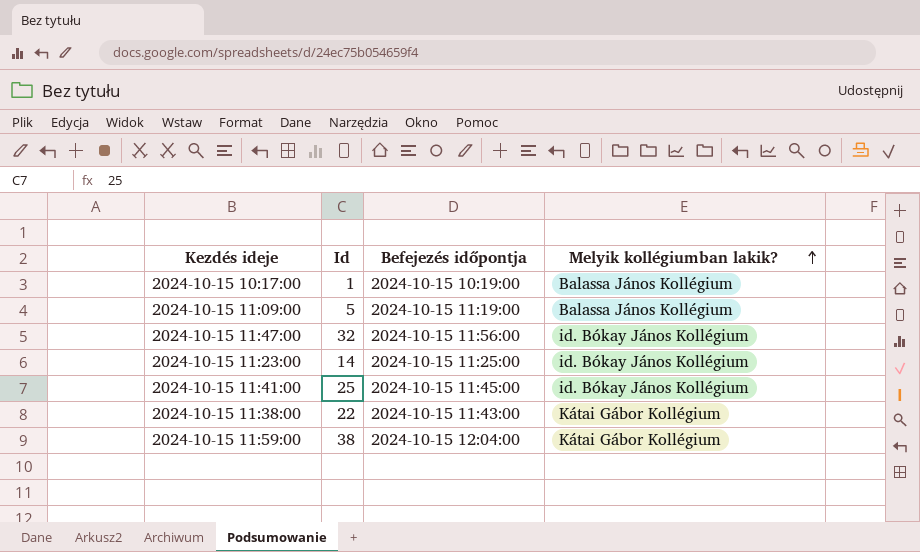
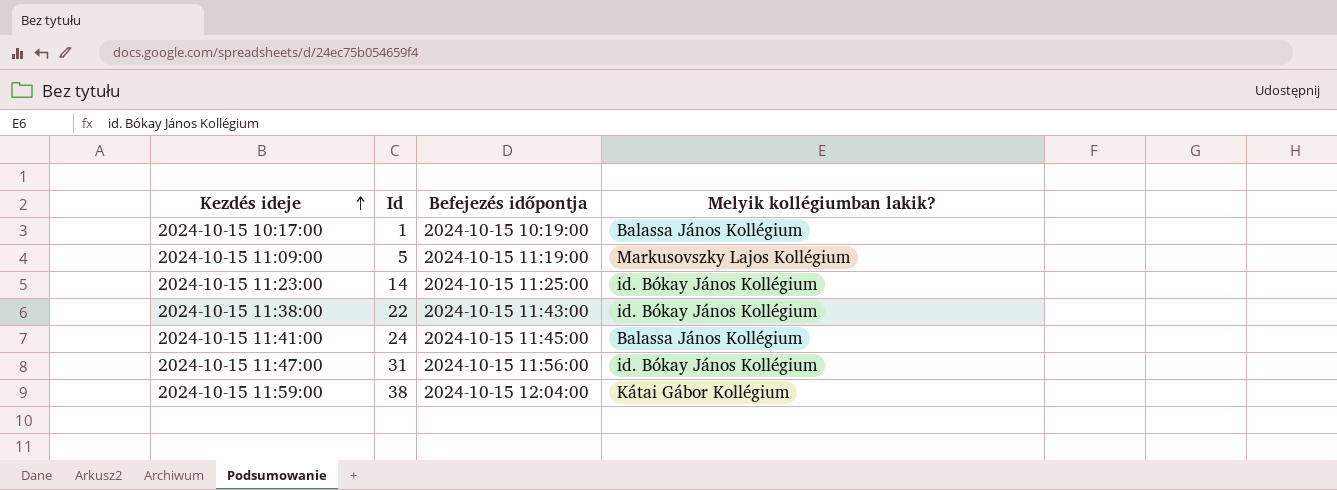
row order: Melyik kollégiumban lakik? ascending -> Kezdés ideje ascending
2024-10-15 11:09:00 | Melyik kollégiumban lakik?: Balassa János Kollégium -> Markusovszky Lajos Kollégium
2024-10-15 11:38:00 | Melyik kollégiumban lakik?: Kátai Gábor Kollégium -> id. Bókay János Kollégium
2024-10-15 11:41:00 | Id: 25 -> 24
2024-10-15 11:41:00 | Melyik kollégiumban lakik?: id. Bókay János Kollégium -> Balassa János Kollégium
2024-10-15 11:47:00 | Id: 32 -> 31

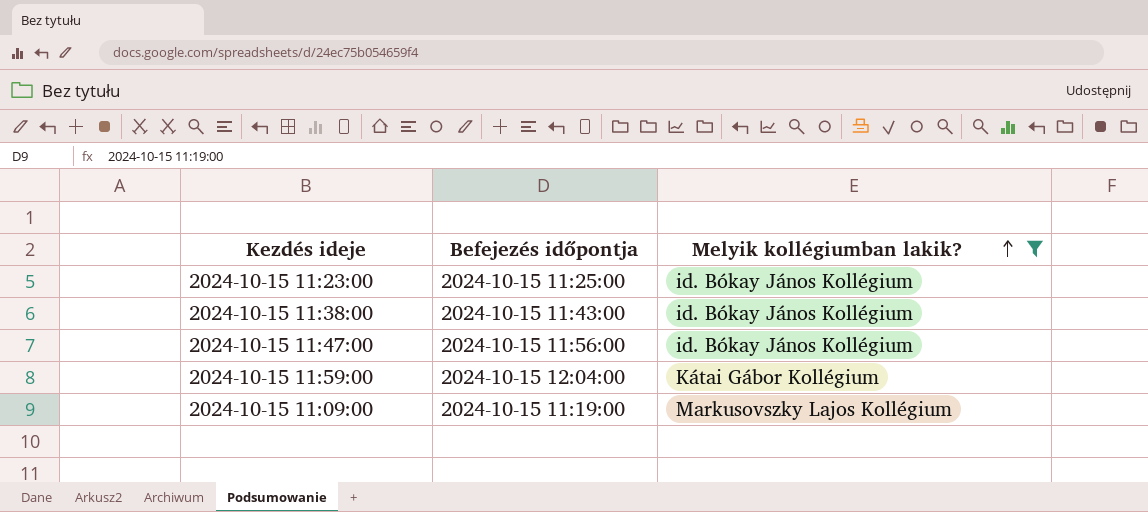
filter: none -> Melyik kollégiumban lakik? != Balassa János Kollégium
row order: Kezdés ideje ascending -> Melyik kollégiumban lakik? ascending
column Id | position: 2 -> none

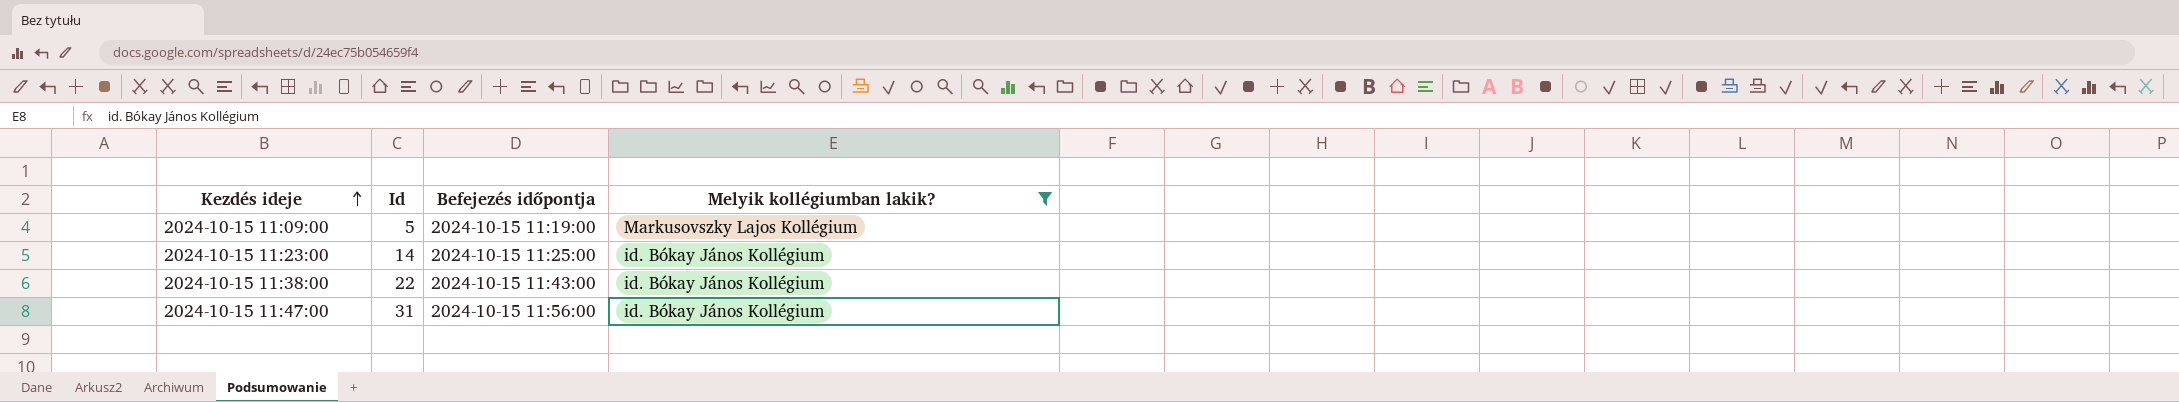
row order: Melyik kollégiumban lakik? ascending -> Kezdés ideje ascending
column Id | position: none -> 2
row 2024-10-15 11:59:00: 2024-10-15 12:04:00 | Kátai Gábor Kollégium -> none

